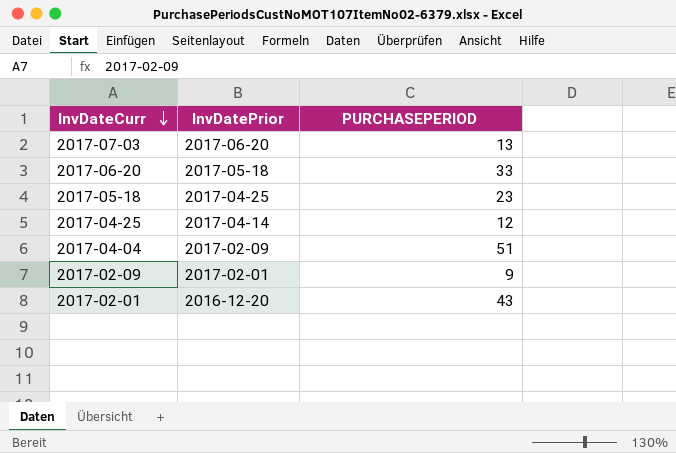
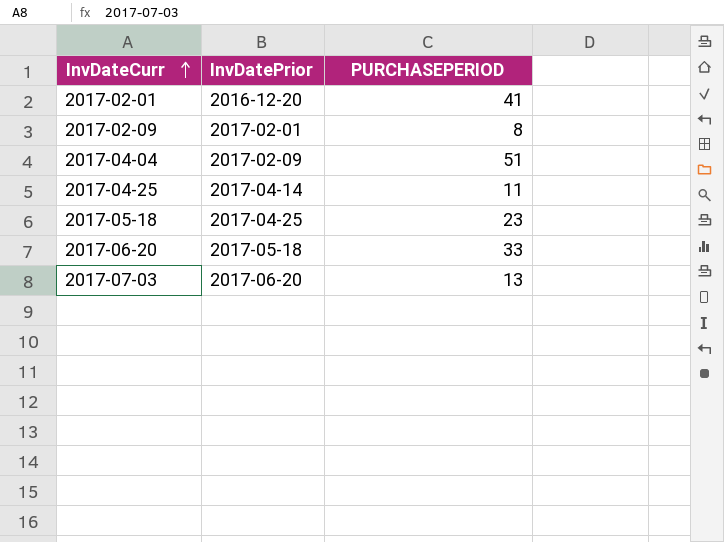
row order: InvDateCurr descending -> InvDateCurr ascending
2017-02-01 | PURCHASEPERIOD: 43 -> 41
2017-02-09 | PURCHASEPERIOD: 9 -> 8
2017-04-25 | PURCHASEPERIOD: 12 -> 11

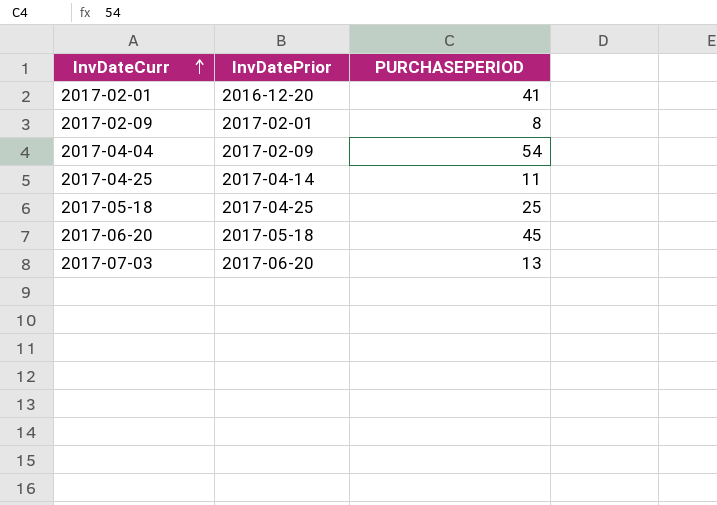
2017-04-04 | PURCHASEPERIOD: 51 -> 54
2017-05-18 | PURCHASEPERIOD: 23 -> 25
2017-06-20 | PURCHASEPERIOD: 33 -> 45

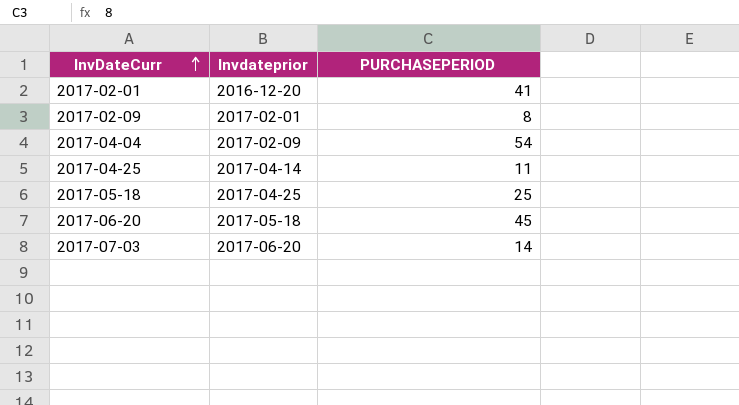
column name: InvDatePrior -> Invdateprior
2017-07-03 | PURCHASEPERIOD: 13 -> 14

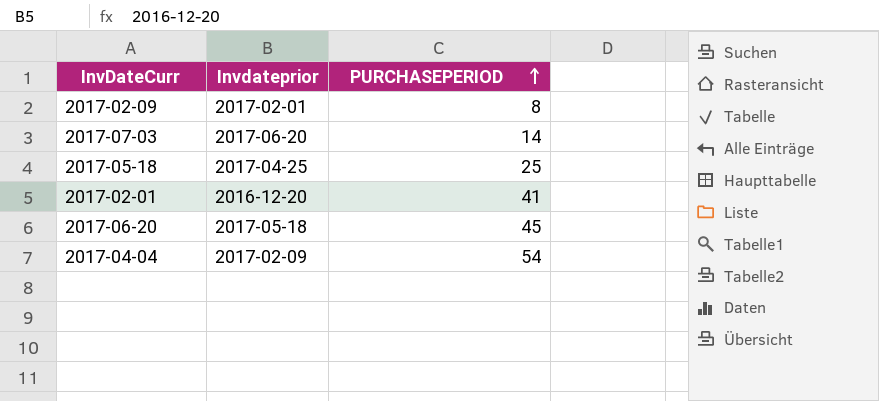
row order: InvDateCurr ascending -> PURCHASEPERIOD ascending
row 2017-04-25: 2017-04-14 | 11 -> none

